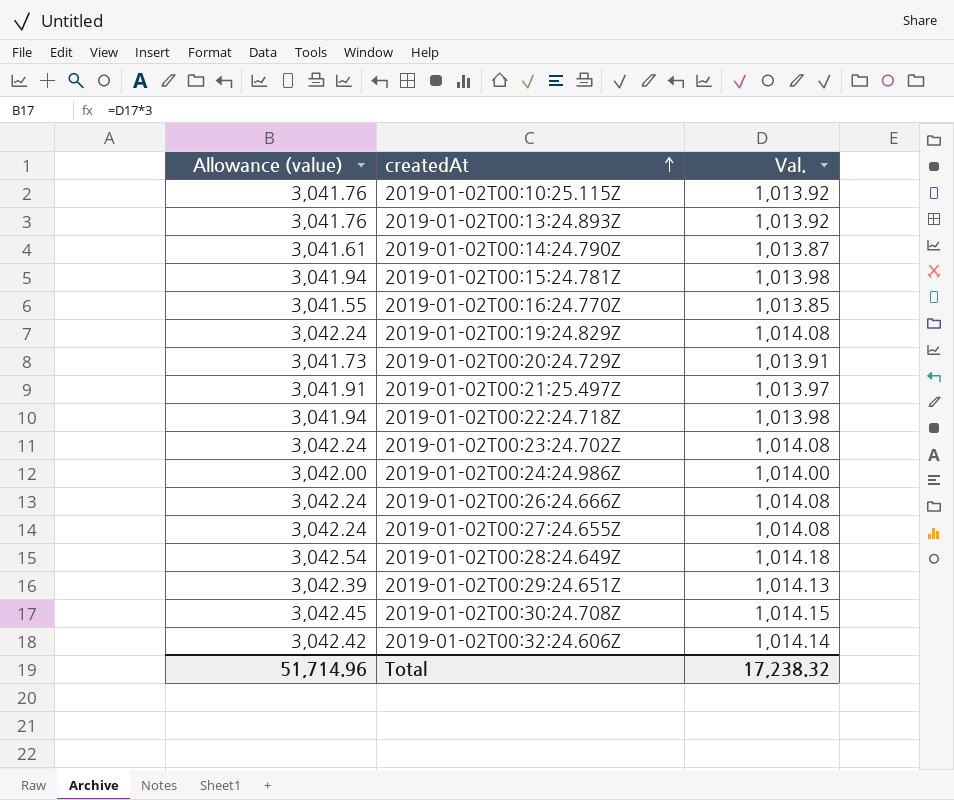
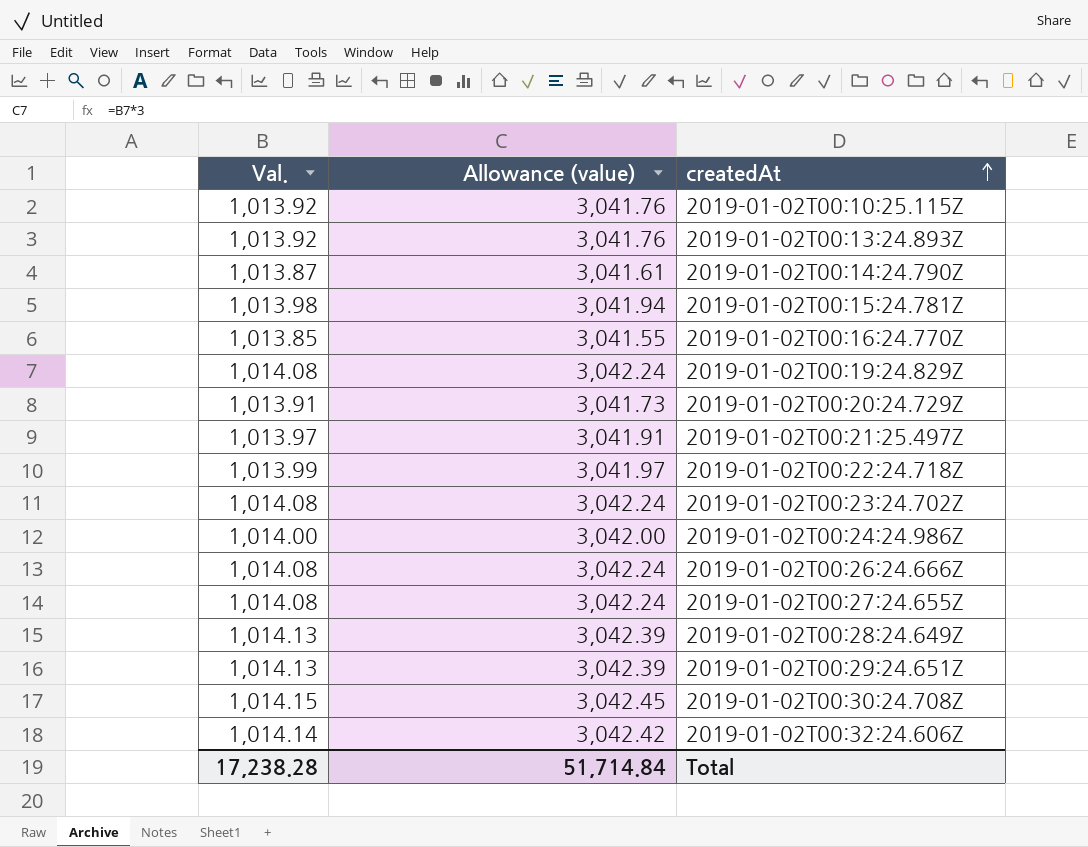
column Val. | position: 3 -> 1
2019-01-02T00:22:24.718Z | Val.: 1,013.98 -> 1,013.99
2019-01-02T00:22:24.718Z | Allowance (value): 3,041.94 -> 3,041.97
2019-01-02T00:28:24.649Z | Val.: 1,014.18 -> 1,014.13
2019-01-02T00:28:24.649Z | Allowance (value): 3,042.54 -> 3,042.39
Total | Val.: 17,238.32 -> 17,238.28
Total | Allowance (value): 51,714.96 -> 51,714.84

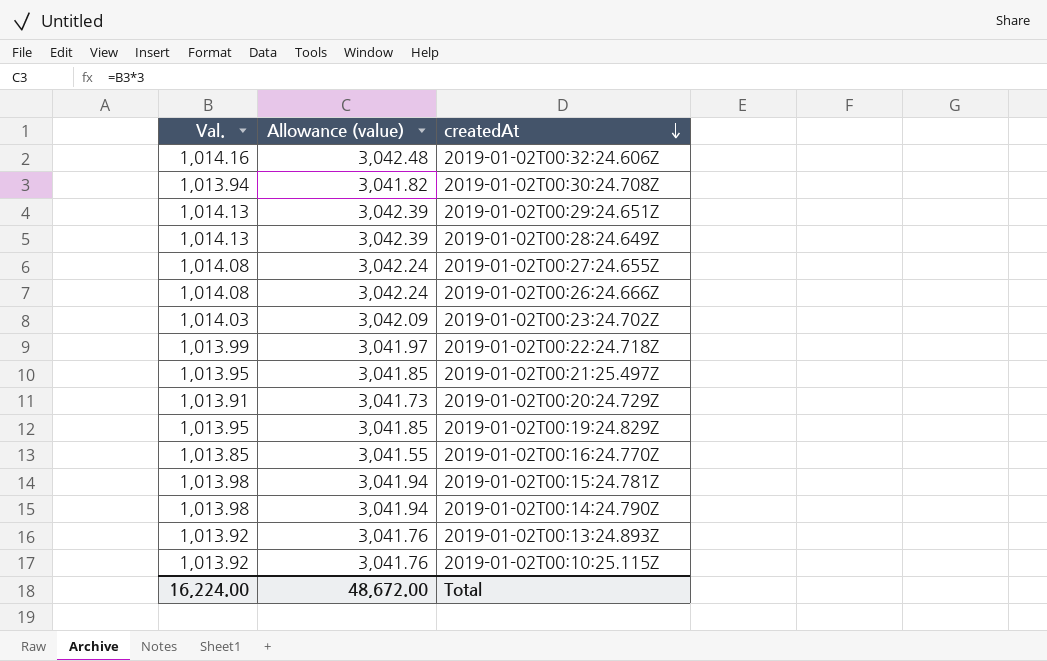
row order: createdAt ascending -> createdAt descending
row 2019-01-02T00:24:24.986Z: 1,014.00 | 3,042.00 -> none
2019-01-02T00:32:24.606Z | Val.: 1,014.14 -> 1,014.16
2019-01-02T00:32:24.606Z | Allowance (value): 3,042.42 -> 3,042.48
2019-01-02T00:30:24.708Z | Val.: 1,014.15 -> 1,013.94
2019-01-02T00:30:24.708Z | Allowance (value): 3,042.45 -> 3,041.82
2019-01-02T00:23:24.702Z | Val.: 1,014.08 -> 1,014.03
2019-01-02T00:23:24.702Z | Allowance (value): 3,042.24 -> 3,042.09
2019-01-02T00:21:25.497Z | Val.: 1,013.97 -> 1,013.95
2019-01-02T00:21:25.497Z | Allowance (value): 3,041.91 -> 3,041.85
2019-01-02T00:19:24.829Z | Val.: 1,014.08 -> 1,013.95
2019-01-02T00:19:24.829Z | Allowance (value): 3,042.24 -> 3,041.85
2019-01-02T00:14:24.790Z | Val.: 1,013.87 -> 1,013.98
2019-01-02T00:14:24.790Z | Allowance (value): 3,041.61 -> 3,041.94
Total | Val.: 17,238.28 -> 16,224.00
Total | Allowance (value): 51,714.84 -> 48,672.00

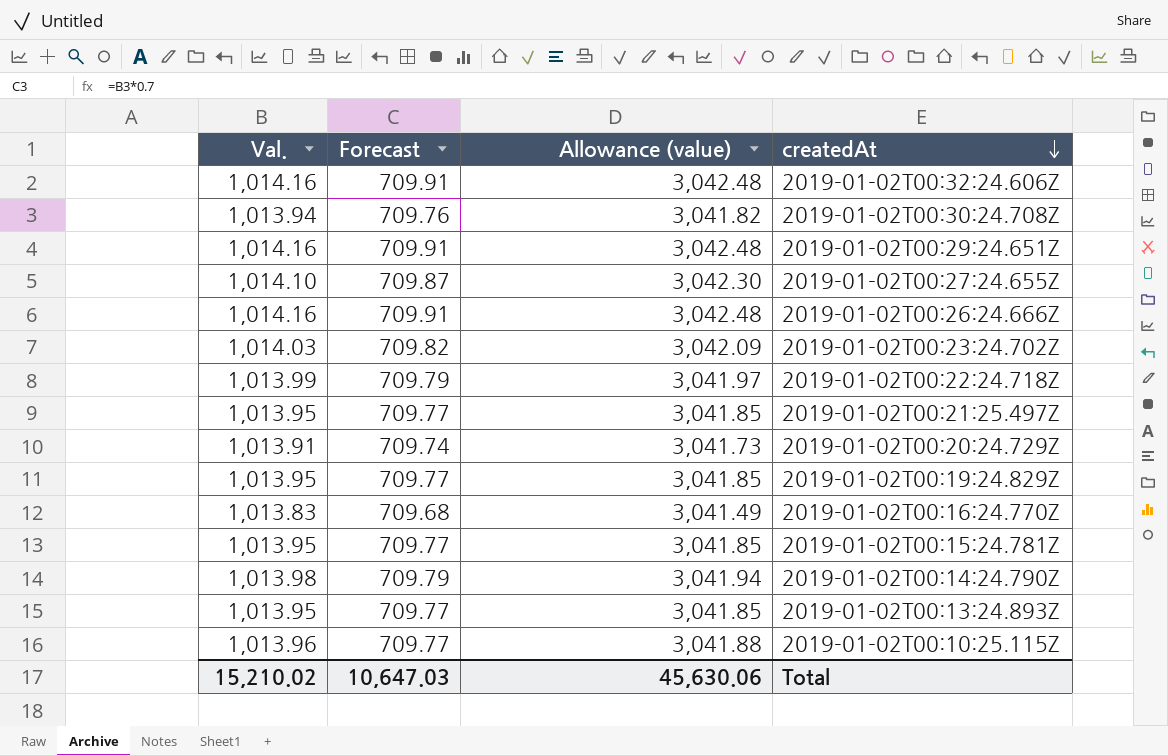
column Forecast | formula: none -> [Val.] * 0.7
row 2019-01-02T00:28:24.649Z: 1,014.13 | 3,042.39 -> none
2019-01-02T00:29:24.651Z | Val.: 1,014.13 -> 1,014.16
2019-01-02T00:29:24.651Z | Allowance (value): 3,042.39 -> 3,042.48
2019-01-02T00:27:24.655Z | Val.: 1,014.08 -> 1,014.10
2019-01-02T00:27:24.655Z | Allowance (value): 3,042.24 -> 3,042.30
2019-01-02T00:26:24.666Z | Val.: 1,014.08 -> 1,014.16
2019-01-02T00:26:24.666Z | Allowance (value): 3,042.24 -> 3,042.48
2019-01-02T00:16:24.770Z | Val.: 1,013.85 -> 1,013.83
2019-01-02T00:16:24.770Z | Allowance (value): 3,041.55 -> 3,041.49
2019-01-02T00:15:24.781Z | Val.: 1,013.98 -> 1,013.95
2019-01-02T00:15:24.781Z | Allowance (value): 3,041.94 -> 3,041.85
2019-01-02T00:13:24.893Z | Val.: 1,013.92 -> 1,013.95
2019-01-02T00:13:24.893Z | Allowance (value): 3,041.76 -> 3,041.85
2019-01-02T00:10:25.115Z | Val.: 1,013.92 -> 1,013.96
2019-01-02T00:10:25.115Z | Allowance (value): 3,041.76 -> 3,041.88
Total | Val.: 16,224.00 -> 15,210.02
Total | Allowance (value): 48,672.00 -> 45,630.06

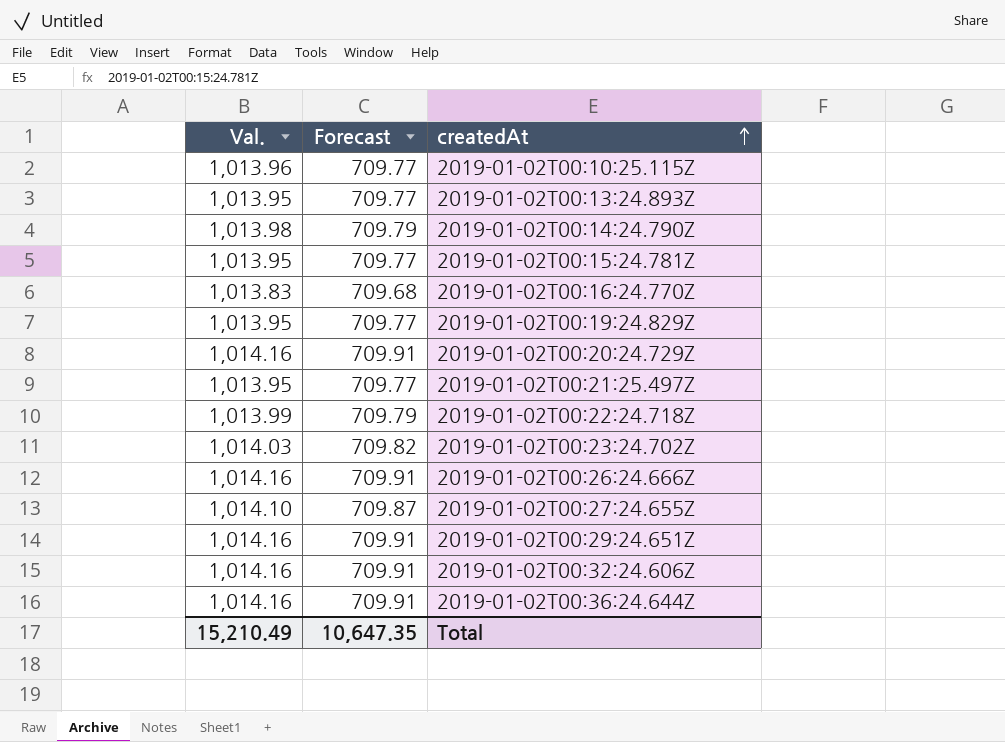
row order: createdAt descending -> createdAt ascending
column Allowance (value) | formula: [Val.] * 3 -> none
row 2019-01-02T00:30:24.708Z: 1,013.94 | 709.76 | 3,041.82 -> none
2019-01-02T00:20:24.729Z | Val.: 1,013.91 -> 1,014.16
2019-01-02T00:20:24.729Z | Forecast: 709.74 -> 709.91
row 2019-01-02T00:36:24.644Z: none -> 1,014.16 | 709.91
Total | Val.: 15,210.02 -> 15,210.49
Total | Forecast: 10,647.03 -> 10,647.35

